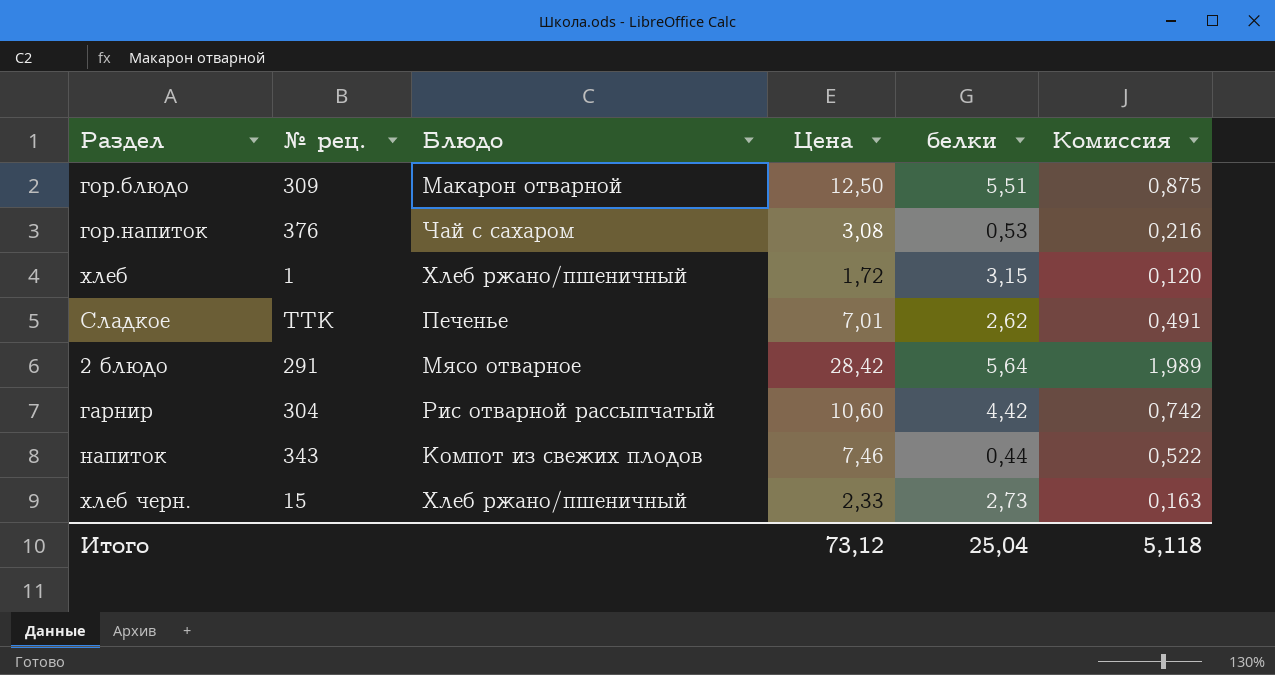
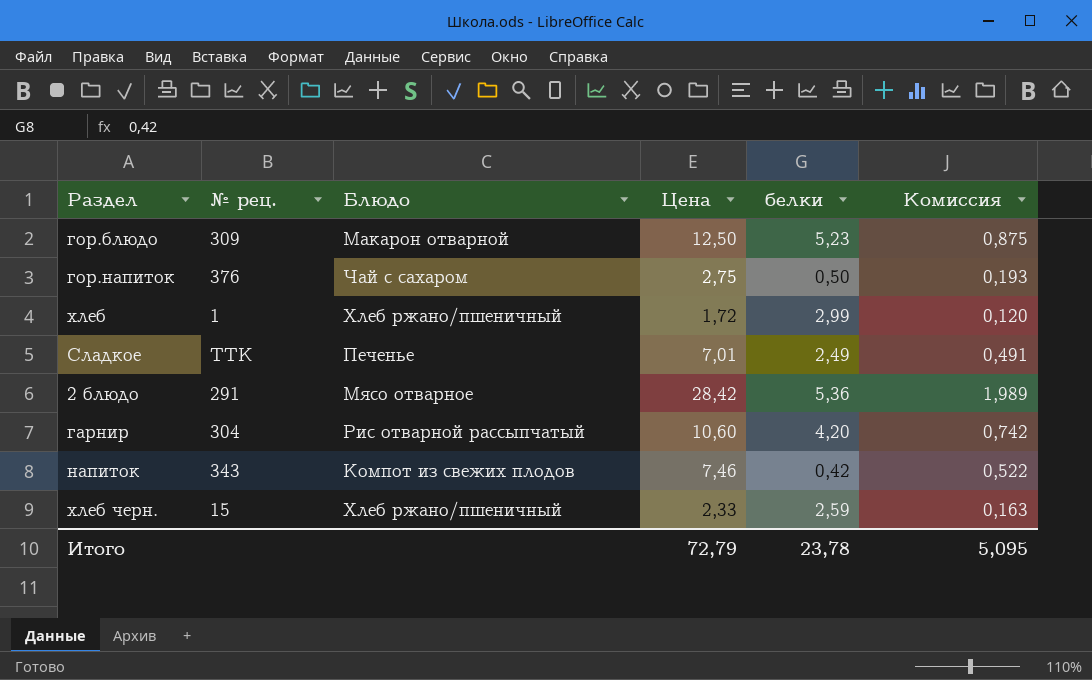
гор.блюдо | белки: 5,51 -> 5,23
гор.напиток | Цена: 3,08 -> 2,75
гор.напиток | белки: 0,53 -> 0,50
гор.напиток | Комиссия: 0,216 -> 0,193
хлеб | белки: 3,15 -> 2,99
Сладкое | белки: 2,62 -> 2,49
2 блюдо | белки: 5,64 -> 5,36
гарнир | белки: 4,42 -> 4,20
напиток | белки: 0,44 -> 0,42
хлеб черн. | белки: 2,73 -> 2,59
Итого | Цена: 73,12 -> 72,79
Итого | белки: 25,04 -> 23,78
Итого | Комиссия: 5,118 -> 5,095

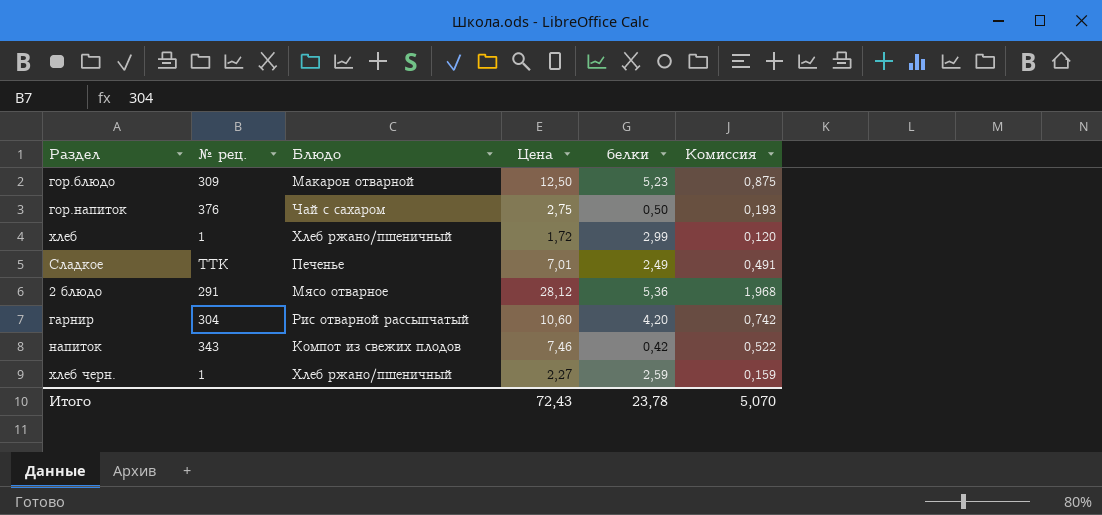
2 блюдо | Цена: 28,42 -> 28,12
2 блюдо | Комиссия: 1,989 -> 1,968
хлеб черн. | № рец.: 15 -> 1
хлеб черн. | Цена: 2,33 -> 2,27
хлеб черн. | Комиссия: 0,163 -> 0,159
Итого | Цена: 72,79 -> 72,43
Итого | Комиссия: 5,095 -> 5,070

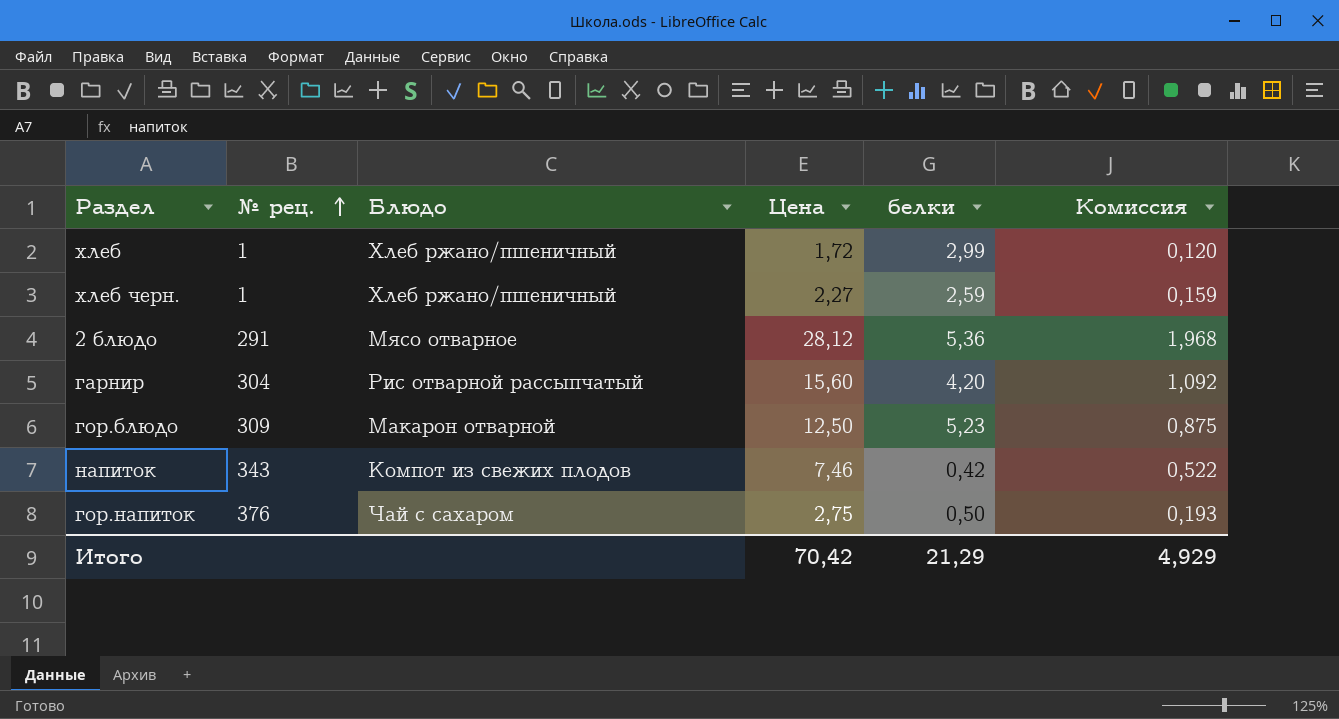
row order: none -> № рец. ascending
row Сладкое: ТТК | Печенье | 7,01 | 2,49 | 0,491 -> none
гарнир | Цена: 10,60 -> 15,60
гарнир | Комиссия: 0,742 -> 1,092
Итого | Цена: 72,43 -> 70,42
Итого | белки: 23,78 -> 21,29
Итого | Комиссия: 5,070 -> 4,929

